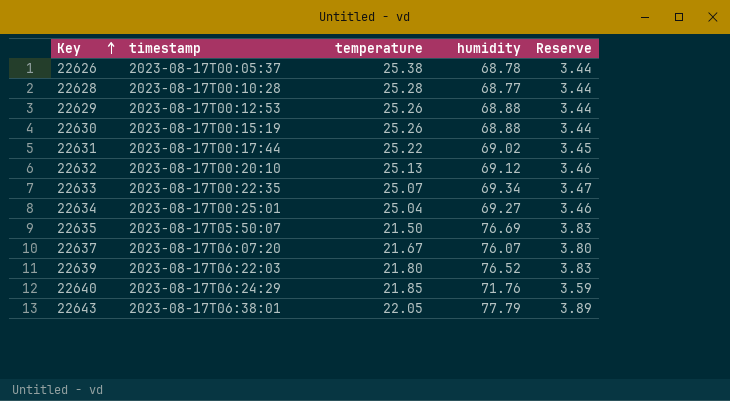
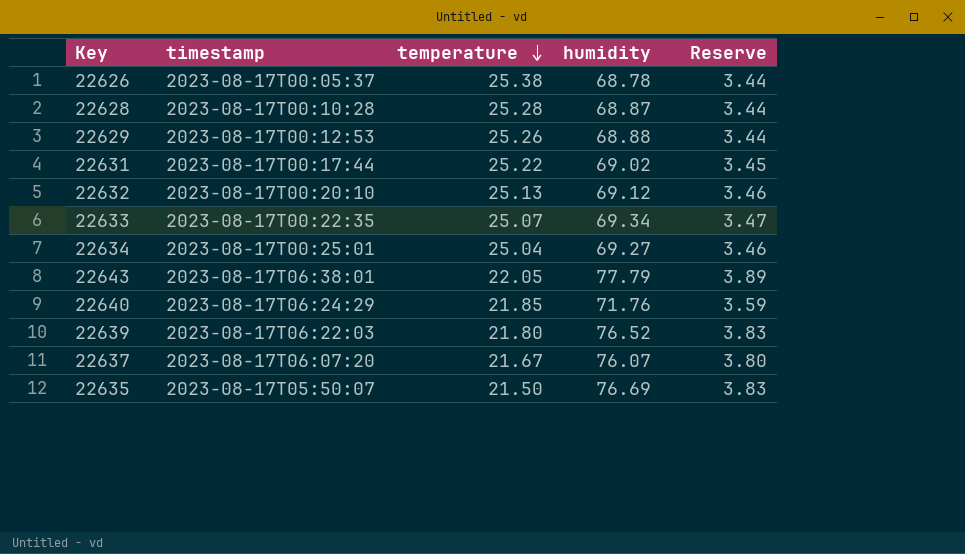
row order: Key ascending -> temperature descending
row 22630: 2023-08-17T00:15:19 | 25.26 | 68.88 | 3.44 -> none
22628 | humidity: 68.77 -> 68.87

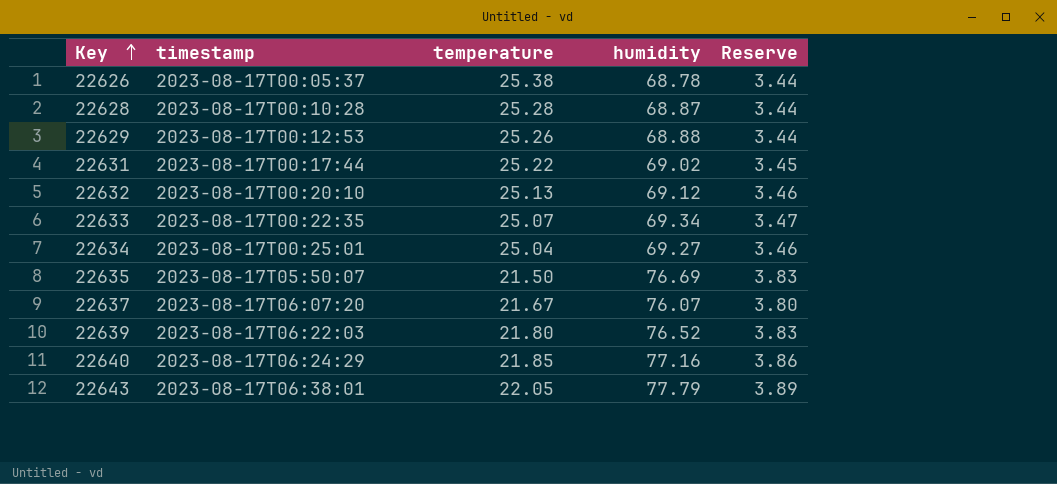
row order: temperature descending -> Key ascending
22640 | humidity: 71.76 -> 77.16
22640 | Reserve: 3.59 -> 3.86

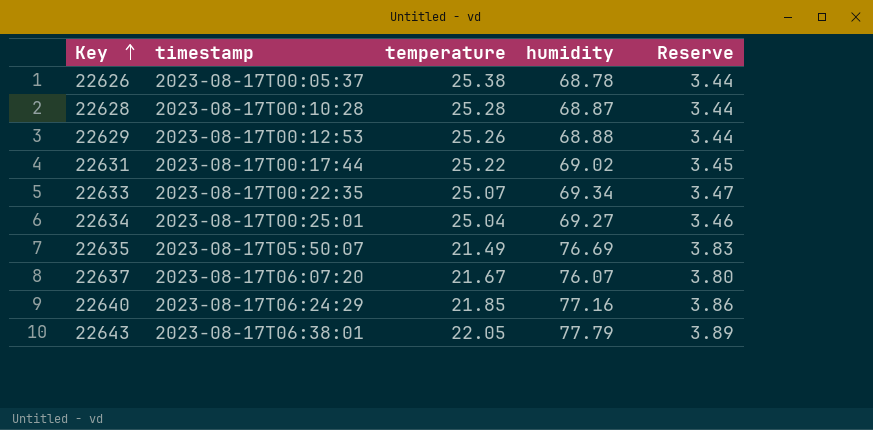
row 22632: 2023-08-17T00:20:10 | 25.13 | 69.12 | 3.46 -> none
row 22639: 2023-08-17T06:22:03 | 21.80 | 76.52 | 3.83 -> none
22635 | temperature: 21.50 -> 21.49

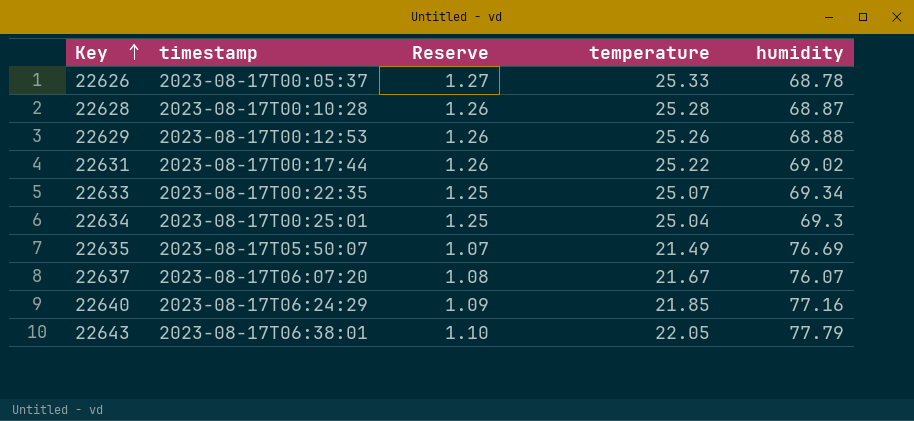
column Reserve | formula: [humidity] * 0.05 -> [temperature] * 0.05
column Reserve | position: 5 -> 3
22626 | temperature: 25.38 -> 25.33
22634 | humidity: 69.27 -> 69.3

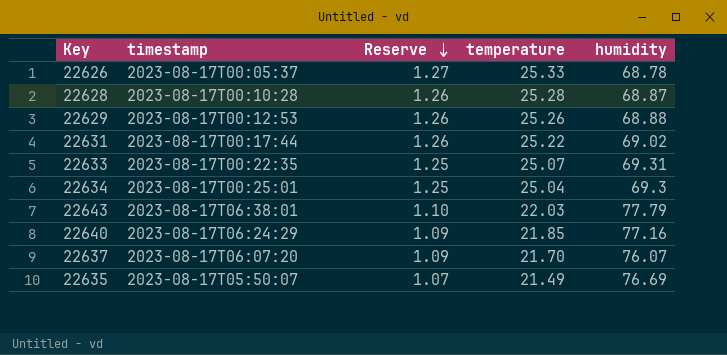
row order: Key ascending -> Reserve descending
22633 | humidity: 69.34 -> 69.31
22643 | temperature: 22.05 -> 22.03
22637 | Reserve: 1.08 -> 1.09
22637 | temperature: 21.67 -> 21.70

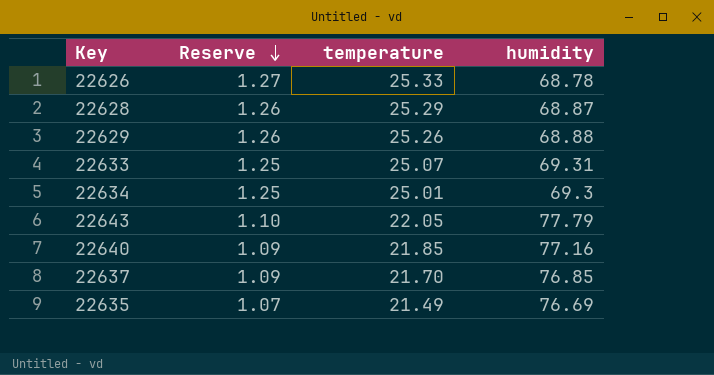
column timestamp | position: 2 -> none
row 22631: 2023-08-17T00:17:44 | 1.26 | 25.22 | 69.02 -> none
22628 | temperature: 25.28 -> 25.29
22634 | temperature: 25.04 -> 25.01
22643 | temperature: 22.03 -> 22.05
22637 | humidity: 76.07 -> 76.85

